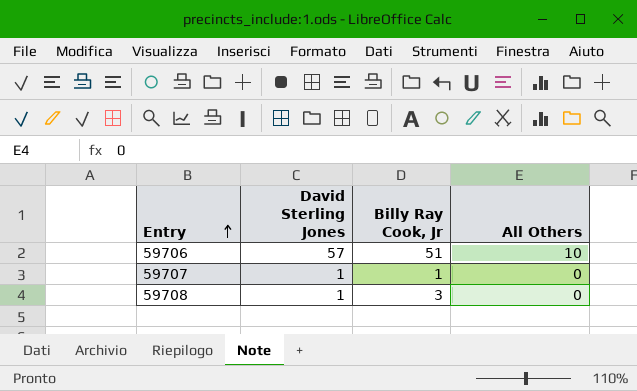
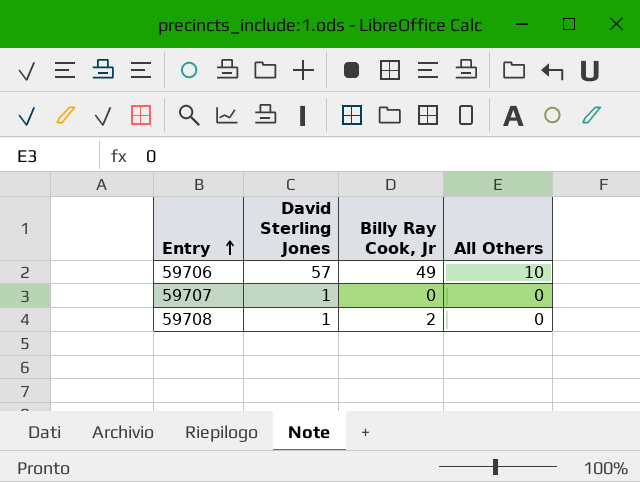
59706 | Billy Ray Cook, Jr: 51 -> 49
59707 | Billy Ray Cook, Jr: 1 -> 0
59708 | Billy Ray Cook, Jr: 3 -> 2

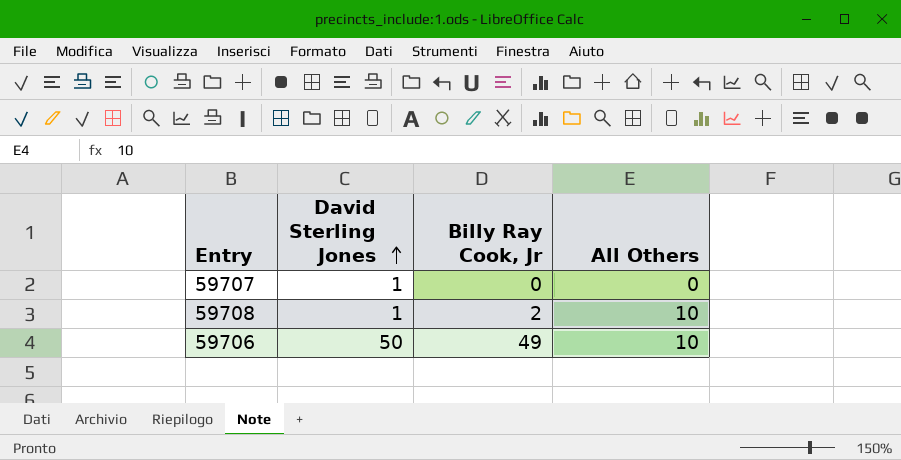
row order: Entry ascending -> David Sterling Jones ascending
59708 | All Others: 0 -> 10
59706 | David Sterling Jones: 57 -> 50

